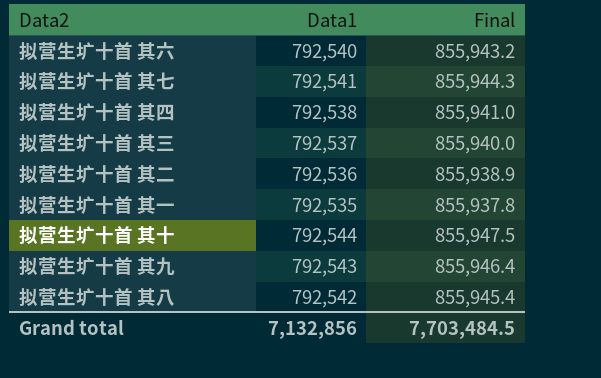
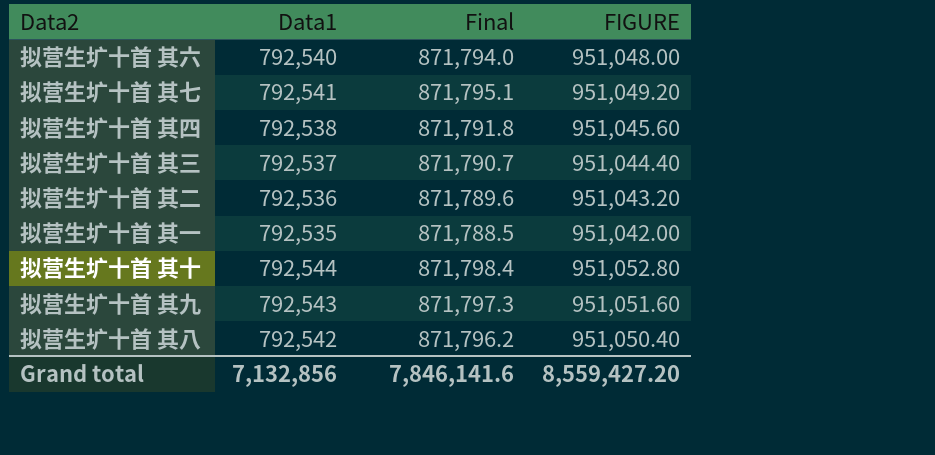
column Final | formula: [Data1] * 1.08 -> [Data1] * 1.1
column FIGURE | formula: none -> [Data1] * 1.2
Grand total | Final: 7,703,484.5 -> 7,846,141.6

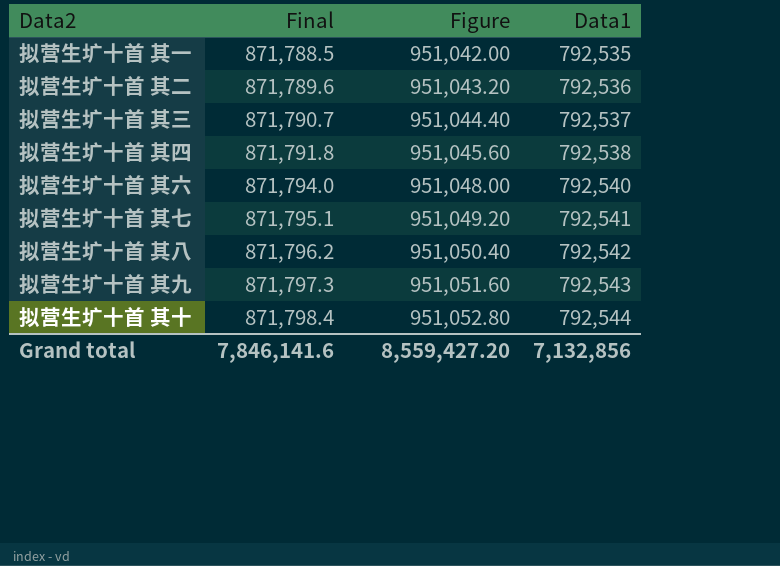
row order: none -> Final ascending
column name: FIGURE -> Figure
column Data1 | position: 2 -> 4

